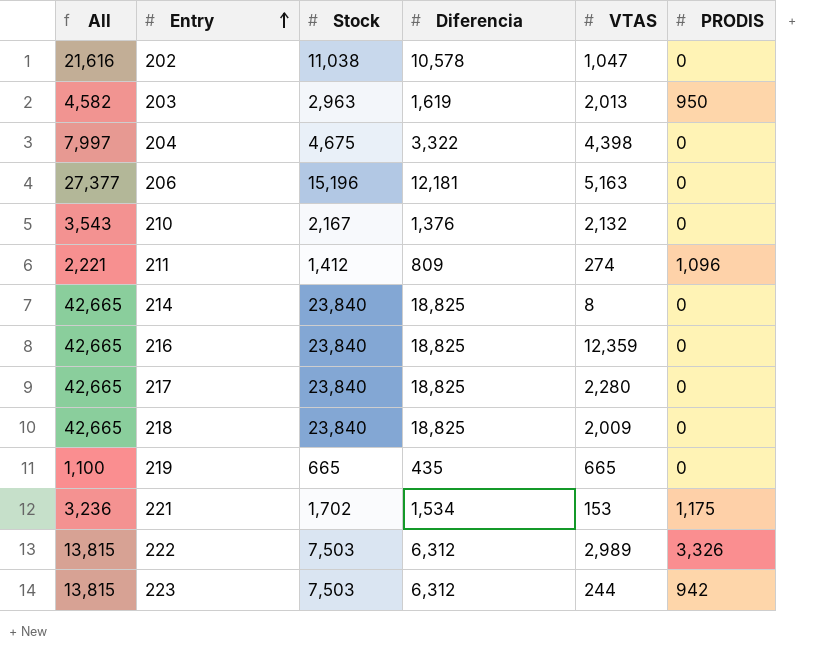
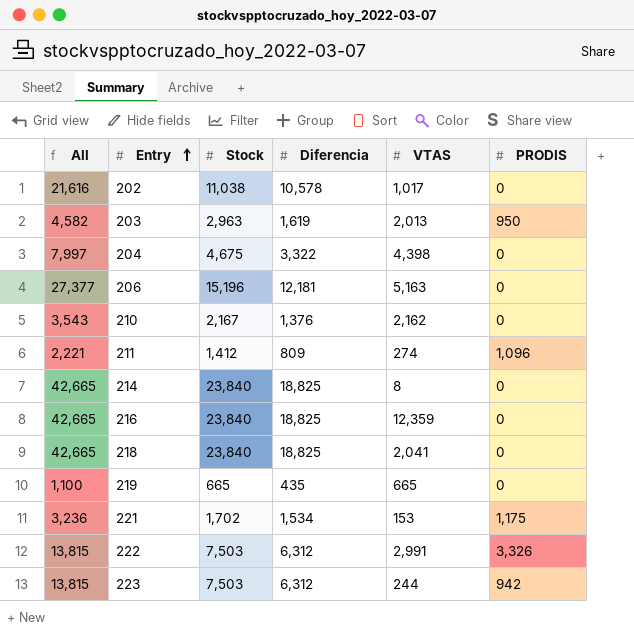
row 217: 42,665 | 23,840 | 18,825 | 2,280 | 0 -> none
202 | VTAS: 1,047 -> 1,017
210 | VTAS: 2,132 -> 2,162
218 | VTAS: 2,009 -> 2,041
222 | VTAS: 2,989 -> 2,991

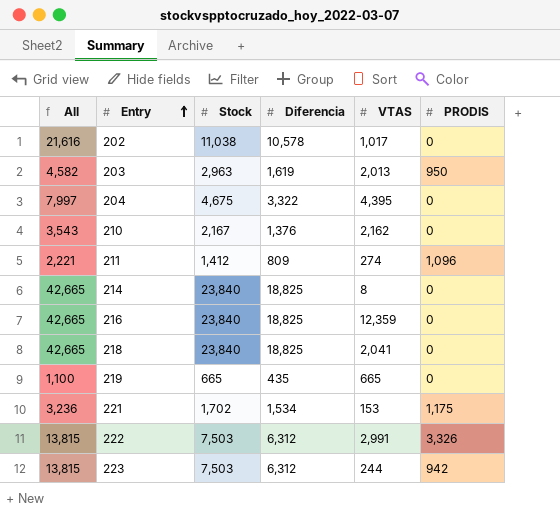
row 206: 27,377 | 15,196 | 12,181 | 5,163 | 0 -> none
204 | VTAS: 4,398 -> 4,395

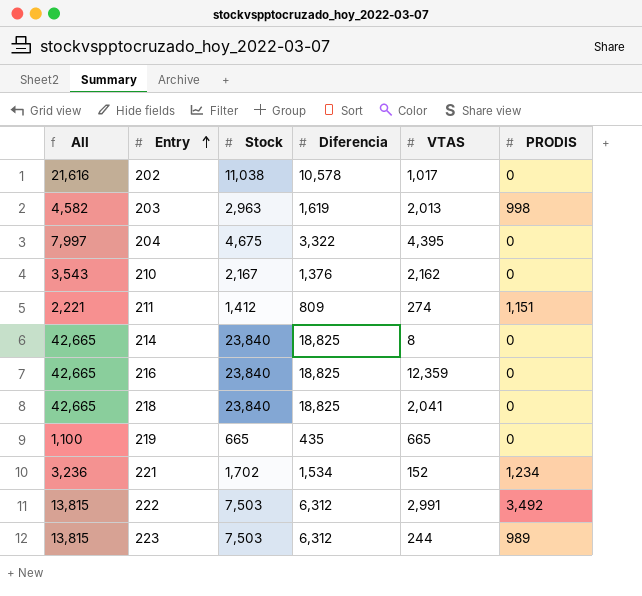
203 | PRODIS: 950 -> 998
211 | PRODIS: 1,096 -> 1,151
221 | VTAS: 153 -> 152
221 | PRODIS: 1,175 -> 1,234
222 | PRODIS: 3,326 -> 3,492
223 | PRODIS: 942 -> 989

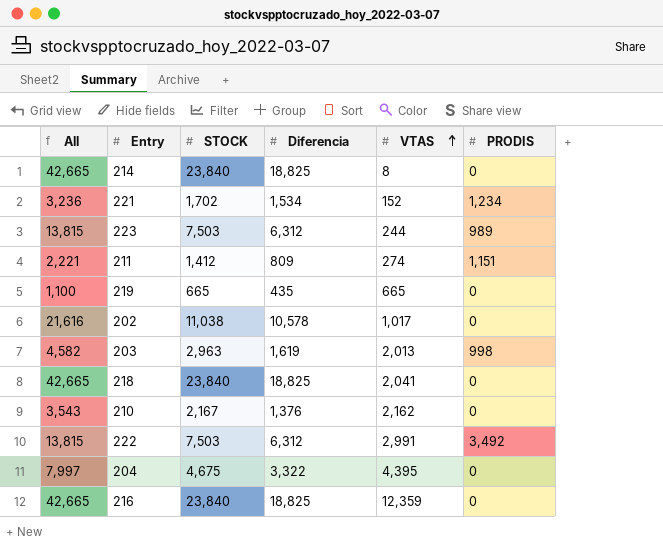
row order: Entry ascending -> VTAS ascending
column name: Stock -> STOCK

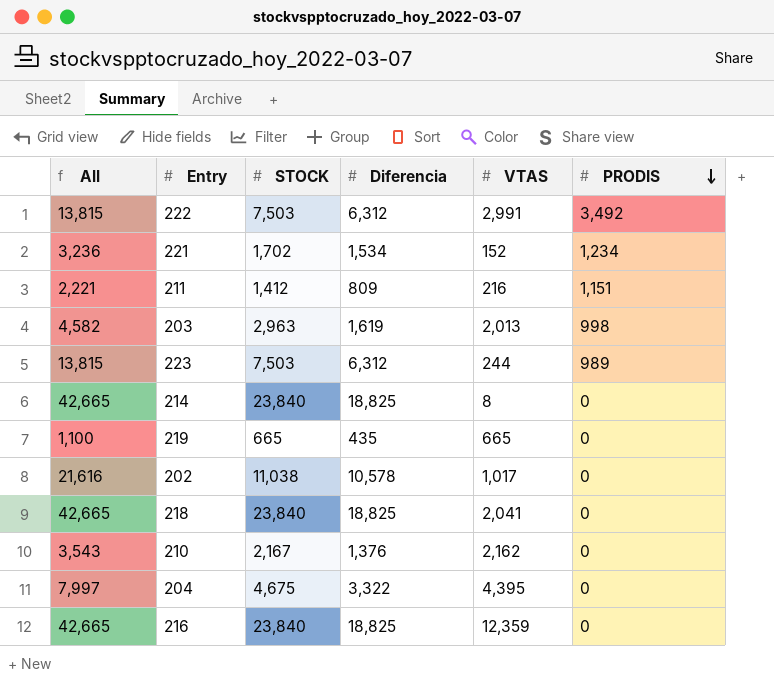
row order: VTAS ascending -> PRODIS descending
211 | VTAS: 274 -> 216

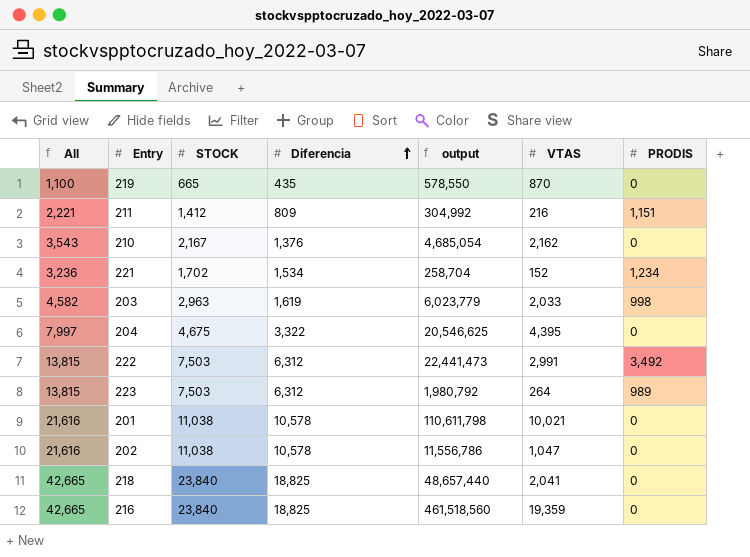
row order: PRODIS descending -> Diferencia ascending
column output | formula: none -> [STOCK] * [VTAS]
row 214: 42,665 | 23,840 | 18,825 | 8 | 0 -> none
219 | VTAS: 665 -> 870
203 | VTAS: 2,013 -> 2,033
223 | VTAS: 244 -> 264
row 201: none -> 21,616 | 11,038 | 10,578 | 110,611,798 | 10,021 | 0
202 | VTAS: 1,017 -> 1,047
216 | VTAS: 12,359 -> 19,359

